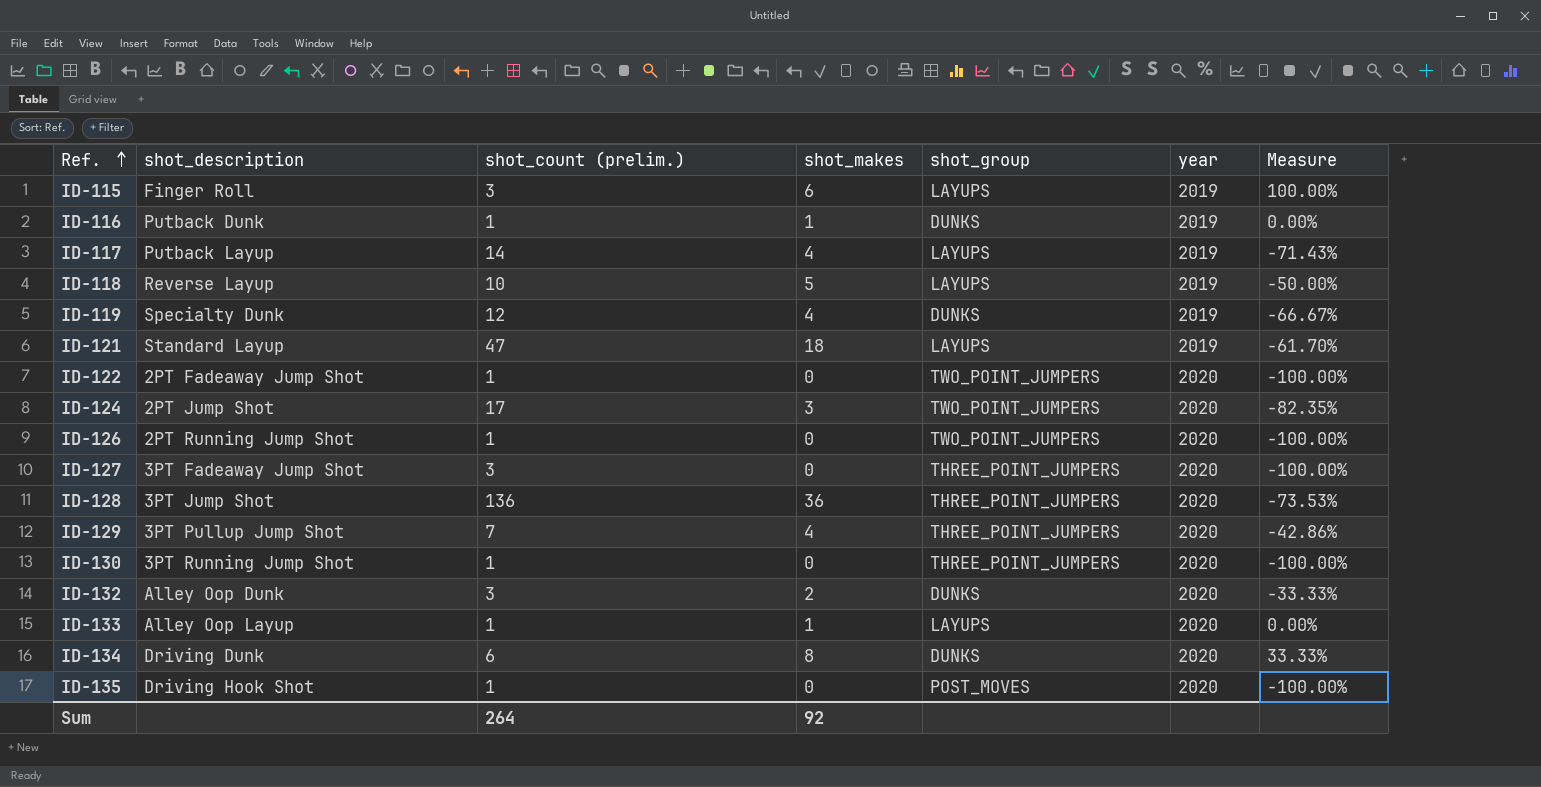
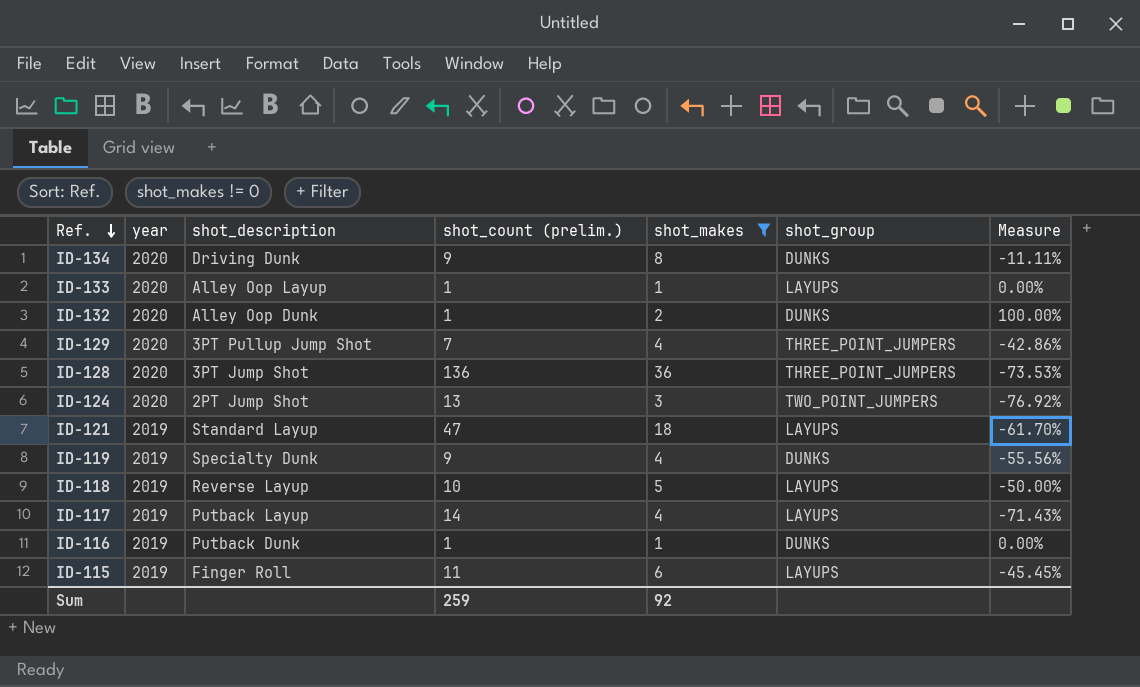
filter: none -> shot_makes != 0
row order: Ref. ascending -> Ref. descending
column year | position: 6 -> 2
ID-134 | shot_count (prelim.): 6 -> 9
ID-134 | Measure: 33.33% -> -11.11%
ID-132 | shot_count (prelim.): 3 -> 1
ID-132 | Measure: -33.33% -> 100.00%
ID-124 | shot_count (prelim.): 17 -> 13
ID-124 | Measure: -82.35% -> -76.92%
ID-119 | shot_count (prelim.): 12 -> 9
ID-119 | Measure: -66.67% -> -55.56%
ID-115 | shot_count (prelim.): 3 -> 11
ID-115 | Measure: 100.00% -> -45.45%
Sum | shot_count (prelim.): 264 -> 259

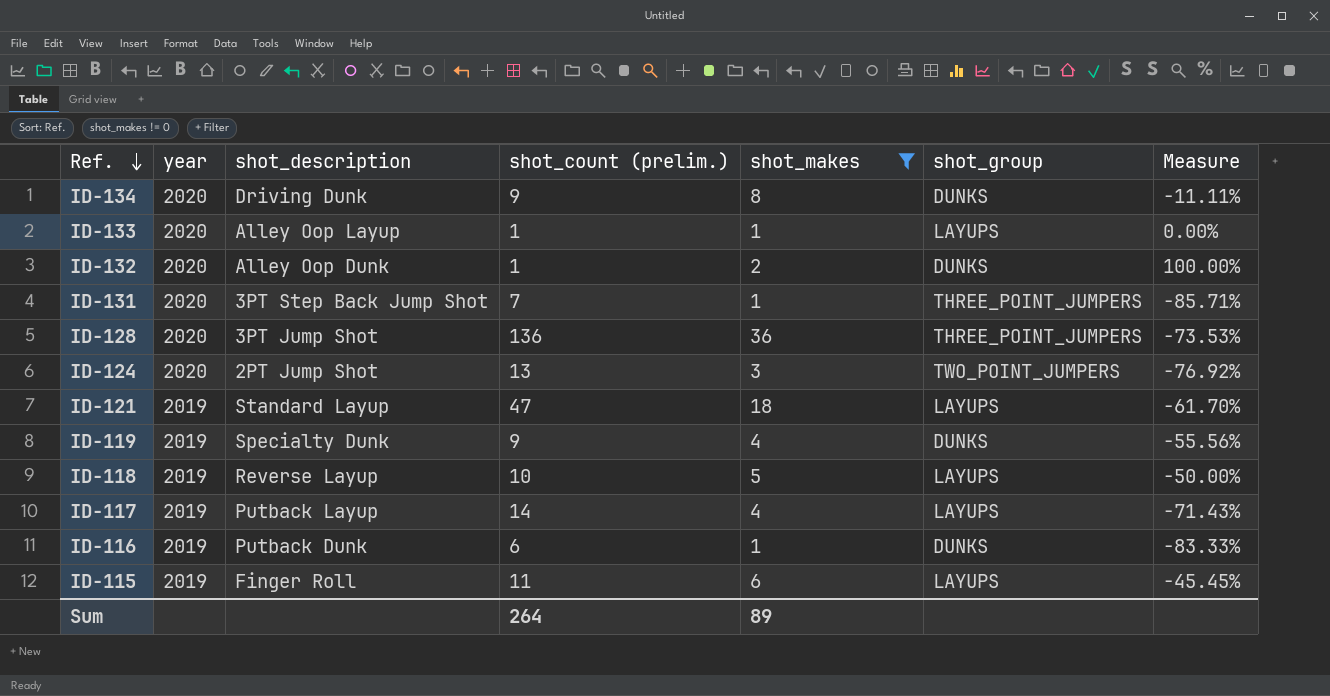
row ID-129: 2020 | 3PT Pullup Jump Shot | 7 | 4 | THREE_POINT_JUMPERS | -42.86% -> none
row ID-131: none -> 2020 | 3PT Step Back Jump Shot | 7 | 1 | THREE_POINT_JUMPERS | -85.71%
ID-116 | shot_count (prelim.): 1 -> 6
ID-116 | Measure: 0.00% -> -83.33%
Sum | shot_count (prelim.): 259 -> 264
Sum | shot_makes: 92 -> 89

